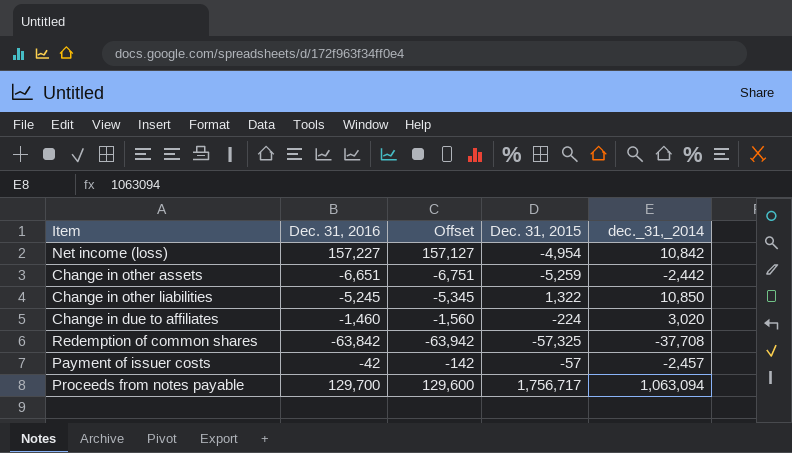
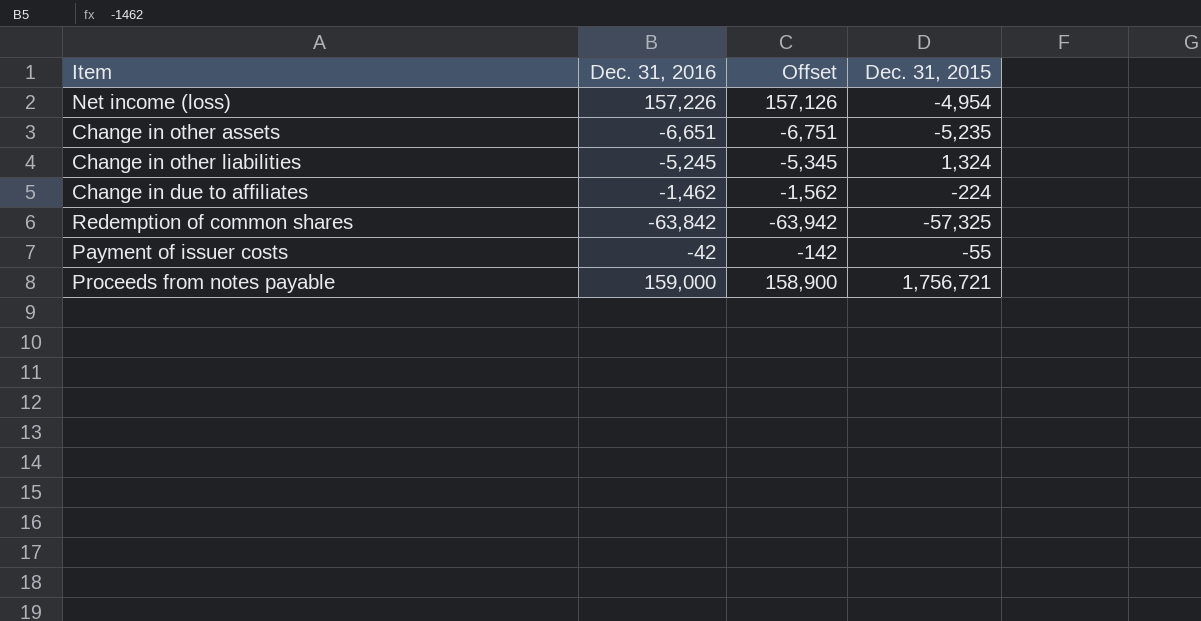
column dec._31,_2014 | position: 5 -> none
Net income (loss) | Dec. 31, 2016: 157,227 -> 157,226
Net income (loss) | Offset: 157,127 -> 157,126
Change in other assets | Dec. 31, 2015: -5,259 -> -5,235
Change in other liabilities | Dec. 31, 2015: 1,322 -> 1,324
Change in due to affiliates | Dec. 31, 2016: -1,460 -> -1,462
Change in due to affiliates | Offset: -1,560 -> -1,562
Payment of issuer costs | Dec. 31, 2015: -57 -> -55
Proceeds from notes payable | Dec. 31, 2016: 129,700 -> 159,000
Proceeds from notes payable | Offset: 129,600 -> 158,900
Proceeds from notes payable | Dec. 31, 2015: 1,756,717 -> 1,756,721

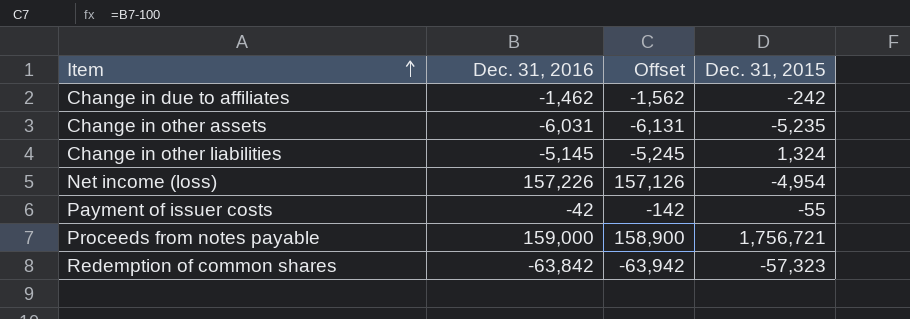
row order: none -> Item ascending
Change in due to affiliates | Dec. 31, 2015: -224 -> -242
Change in other assets | Dec. 31, 2016: -6,651 -> -6,031
Change in other assets | Offset: -6,751 -> -6,131
Change in other liabilities | Dec. 31, 2016: -5,245 -> -5,145
Change in other liabilities | Offset: -5,345 -> -5,245
Redemption of common shares | Dec. 31, 2015: -57,325 -> -57,323

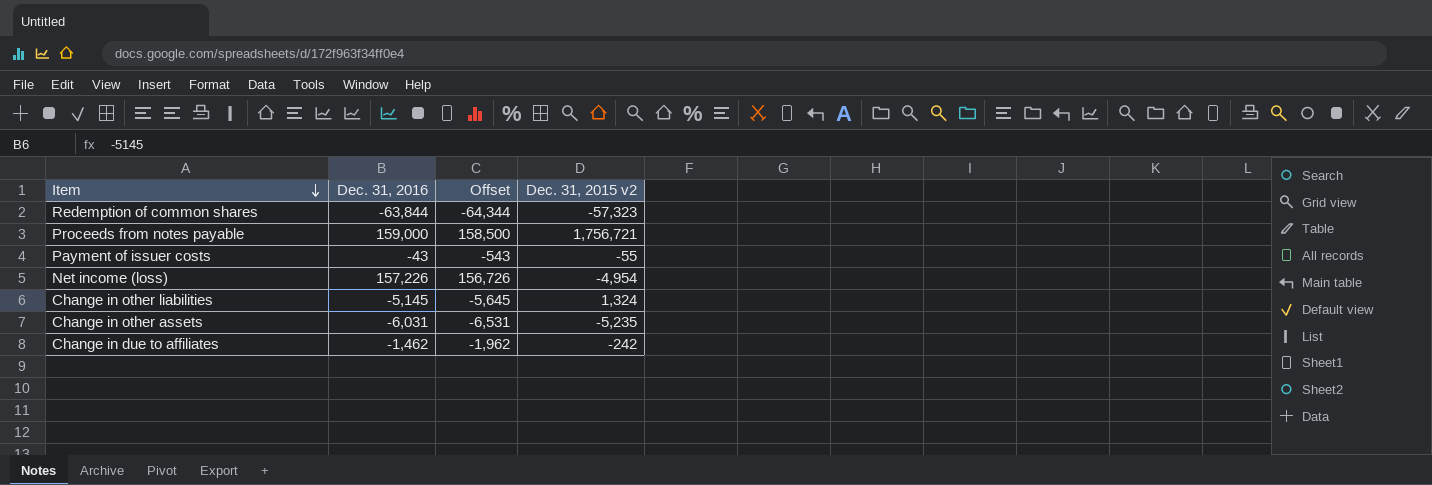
row order: Item ascending -> Item descending
column Offset | formula: [Dec. 31, 2016] - 100 -> [Dec. 31, 2016] - 500
column name: Dec. 31, 2015 -> Dec. 31, 2015 v2
Redemption of common shares | Dec. 31, 2016: -63,842 -> -63,844
Payment of issuer costs | Dec. 31, 2016: -42 -> -43

